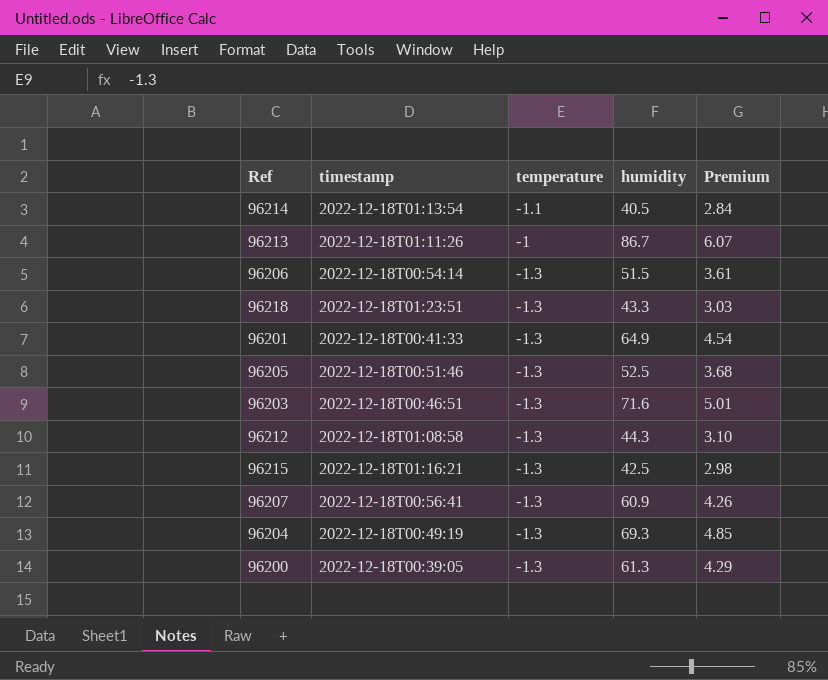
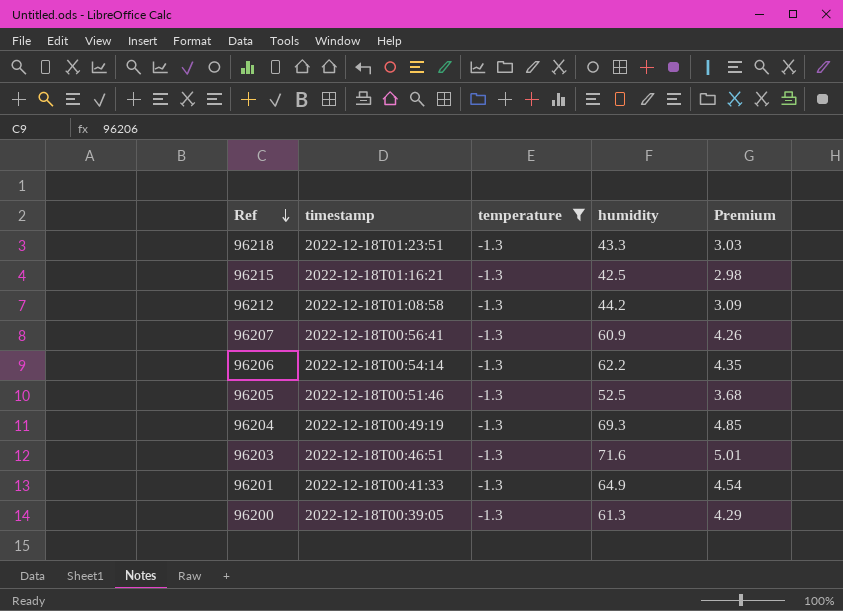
filter: none -> temperature = -1.3
row order: none -> Ref descending
96212 | humidity: 44.3 -> 44.2
96212 | Premium: 3.10 -> 3.09
96206 | humidity: 51.5 -> 62.2
96206 | Premium: 3.61 -> 4.35

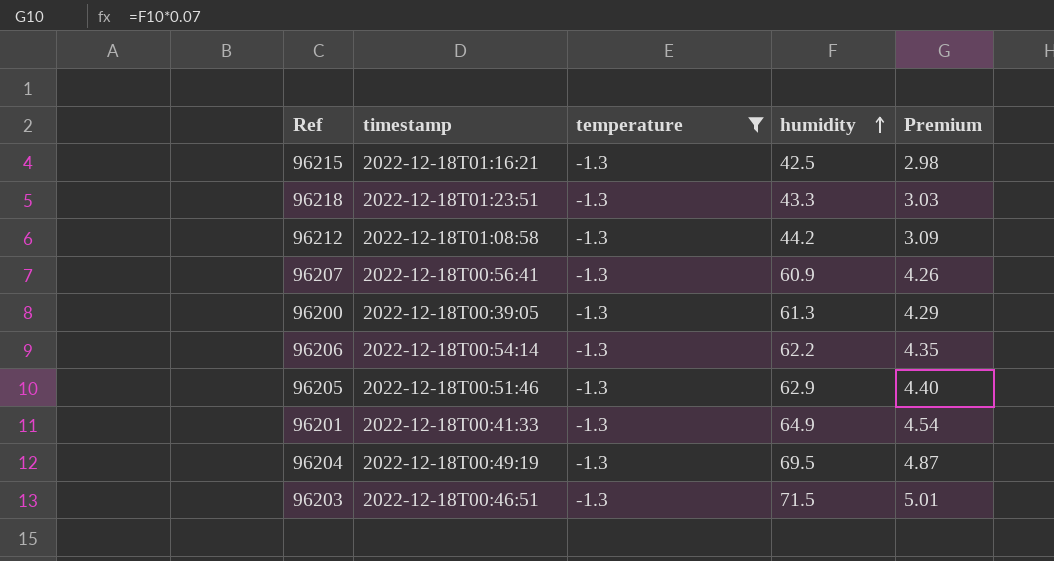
row order: Ref descending -> humidity ascending
96205 | humidity: 52.5 -> 62.9
96205 | Premium: 3.68 -> 4.40
96204 | humidity: 69.3 -> 69.5
96204 | Premium: 4.85 -> 4.87
96203 | humidity: 71.6 -> 71.5

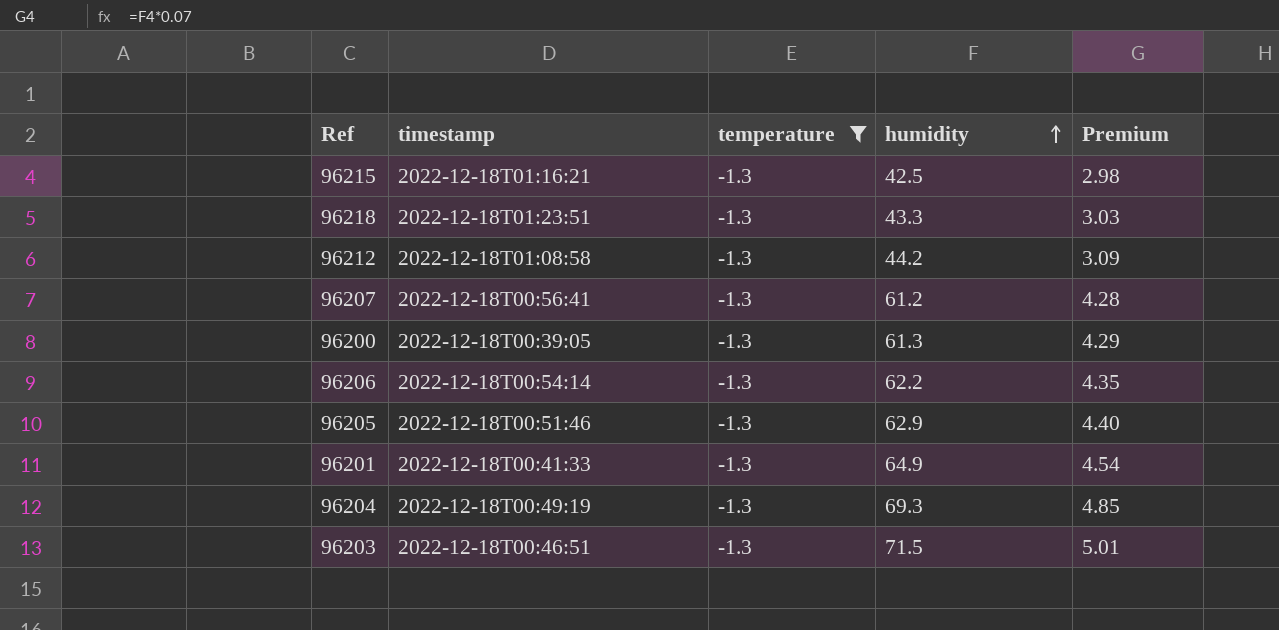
96207 | humidity: 60.9 -> 61.2
96207 | Premium: 4.26 -> 4.28
96204 | humidity: 69.5 -> 69.3
96204 | Premium: 4.87 -> 4.85

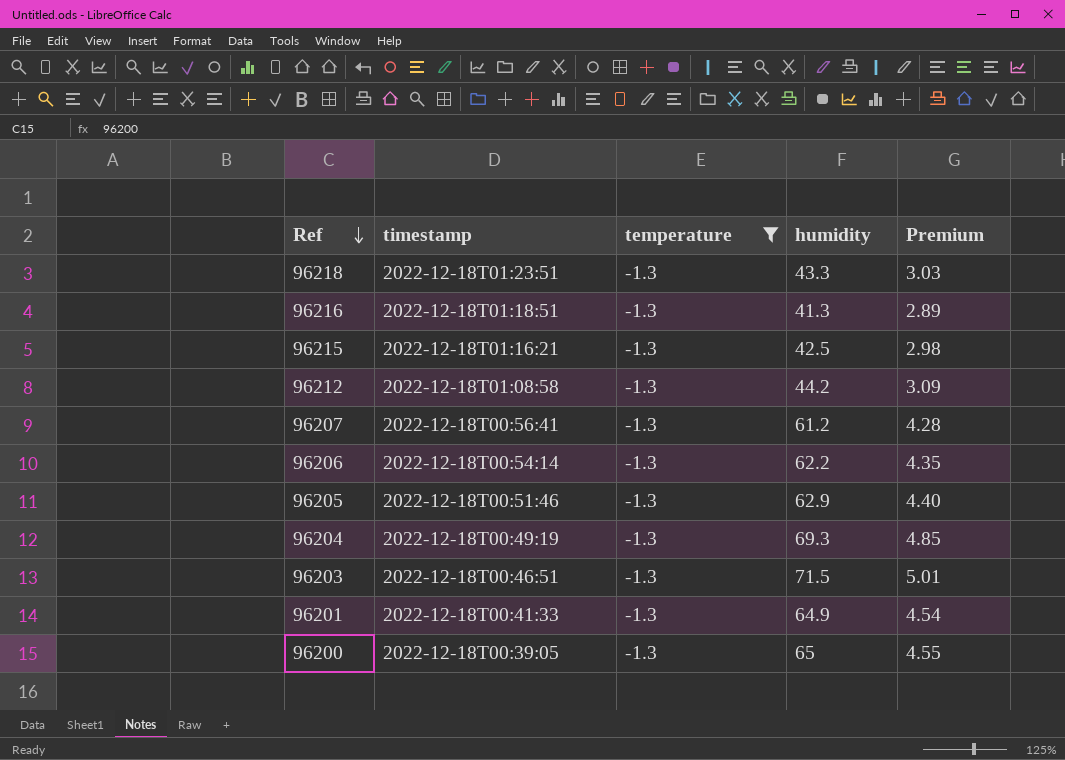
row order: humidity ascending -> Ref descending
row 96216: none -> 2022-12-18T01:18:51 | -1.3 | 41.3 | 2.89
96200 | humidity: 61.3 -> 65
96200 | Premium: 4.29 -> 4.55

